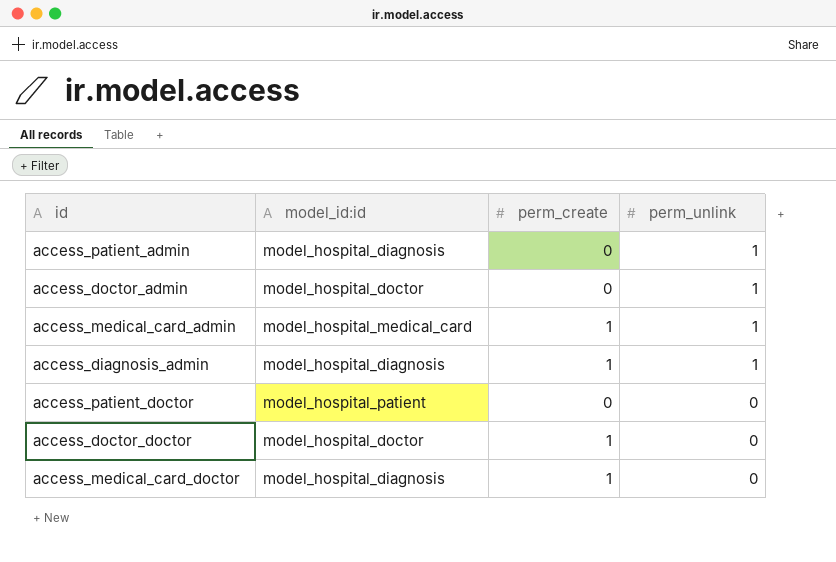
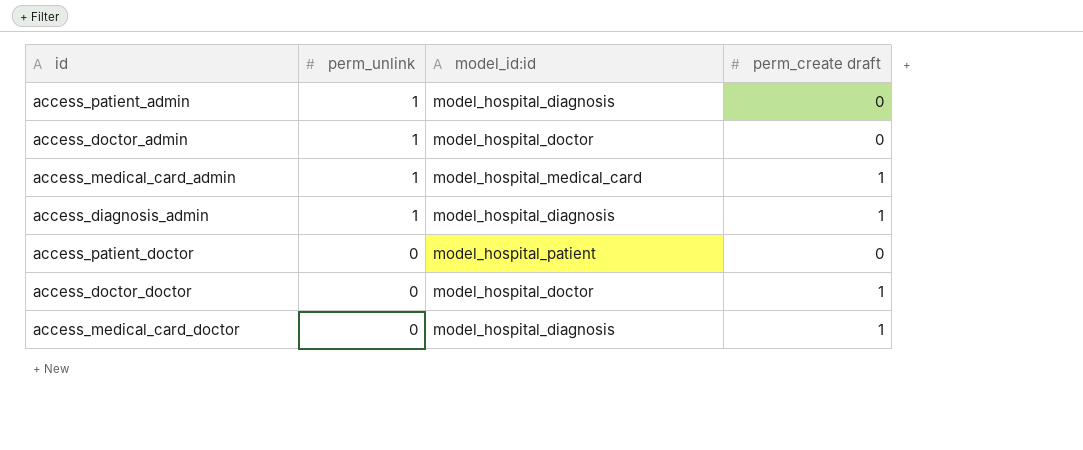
column perm_unlink | position: 4 -> 2
column name: perm_create -> perm_create draft

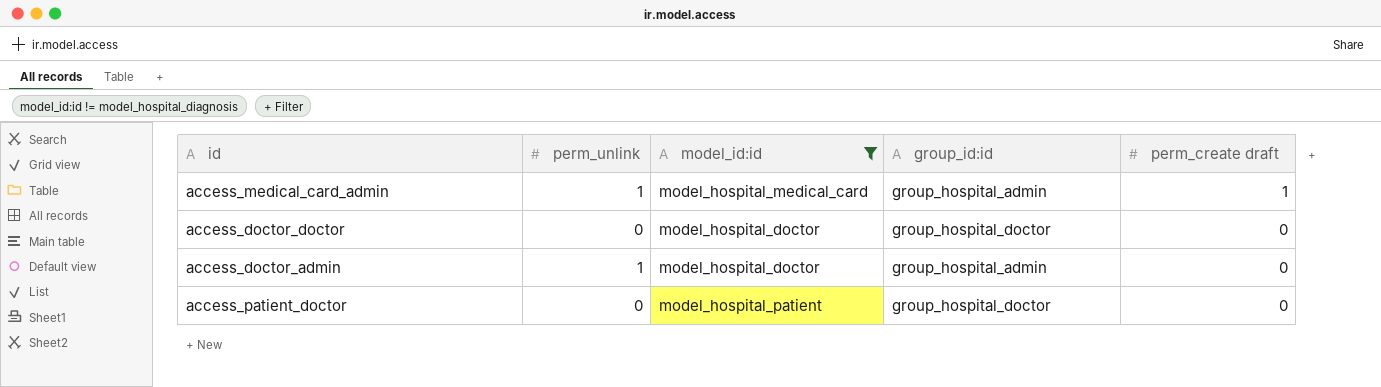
filter: none -> model_id:id != model_hospital_diagnosis
row order: perm_unlink descending -> perm_create draft descending
column group_id:id | position: none -> 4
access_doctor_doctor | perm_create draft: 1 -> 0

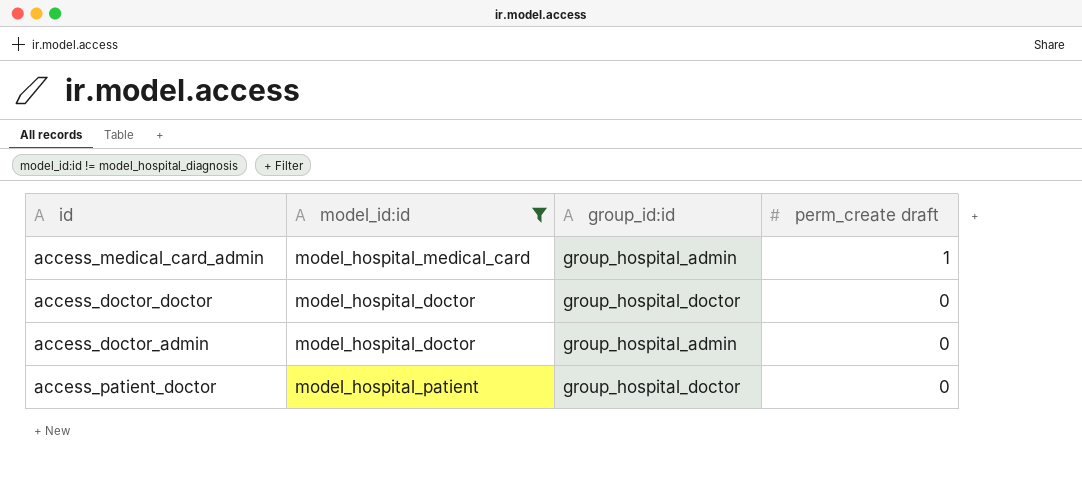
column perm_unlink | position: 2 -> none

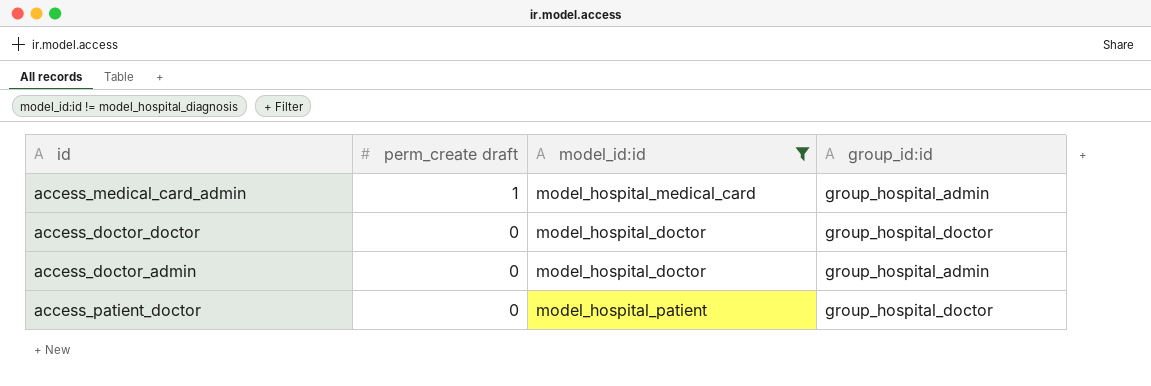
column perm_create draft | position: 4 -> 2

